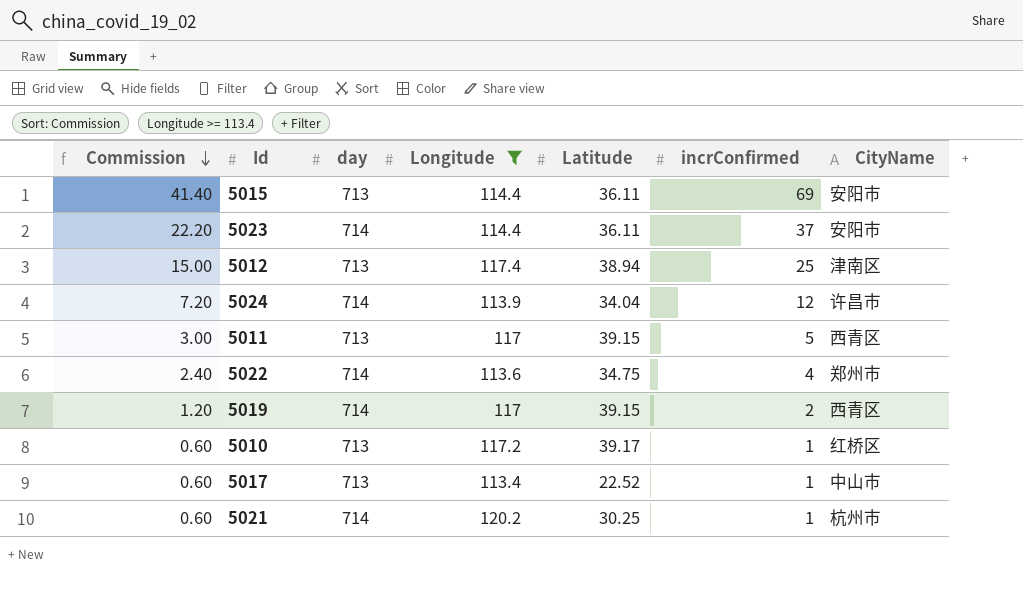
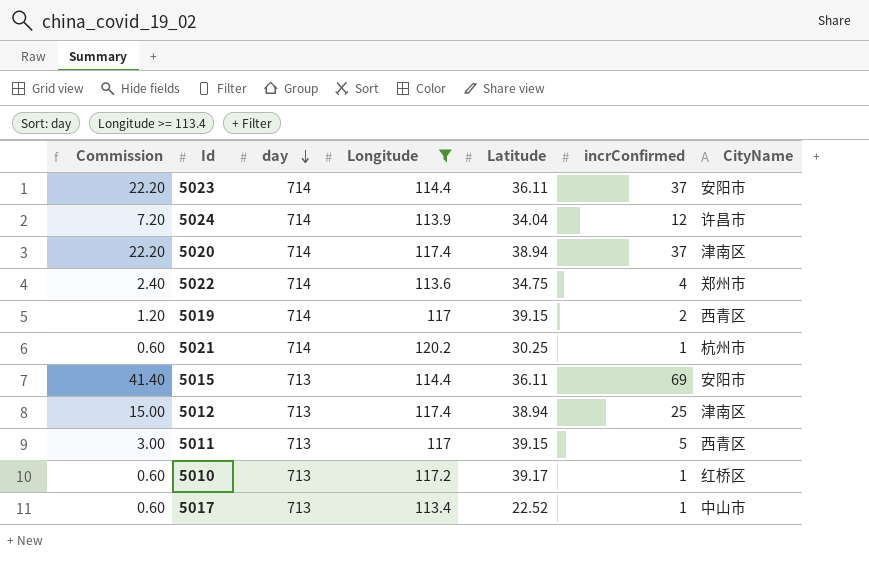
row order: Commission descending -> day descending
row 5020: none -> 22.20 | 714 | 117.4 | 38.94 | 37 | 津南区

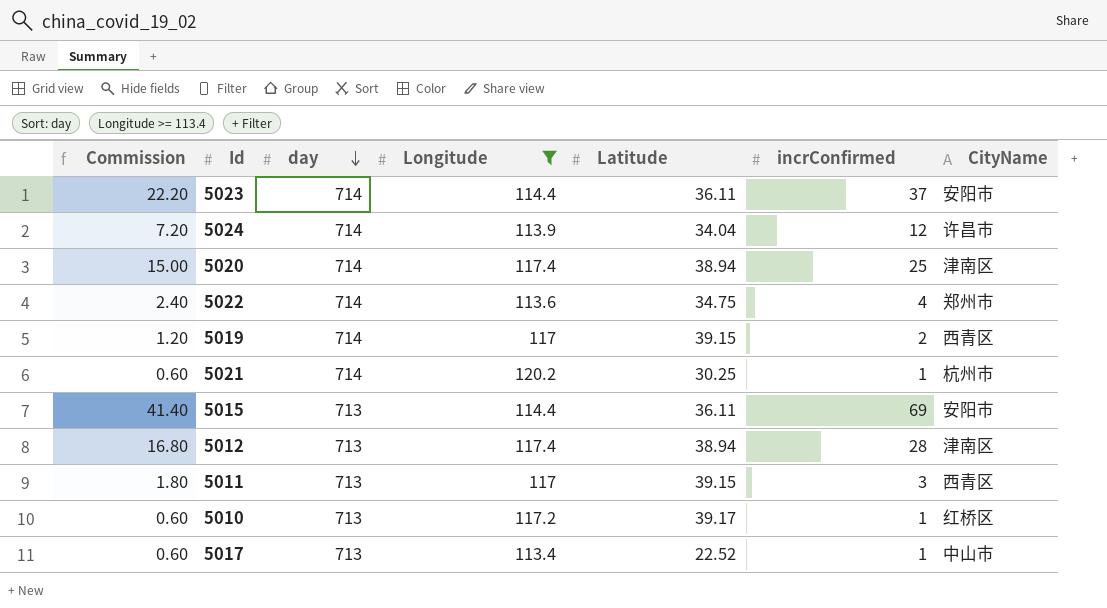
5020 | Commission: 22.20 -> 15.00
5020 | incrConfirmed: 37 -> 25
5012 | Commission: 15.00 -> 16.80
5012 | incrConfirmed: 25 -> 28
5011 | Commission: 3.00 -> 1.80
5011 | incrConfirmed: 5 -> 3

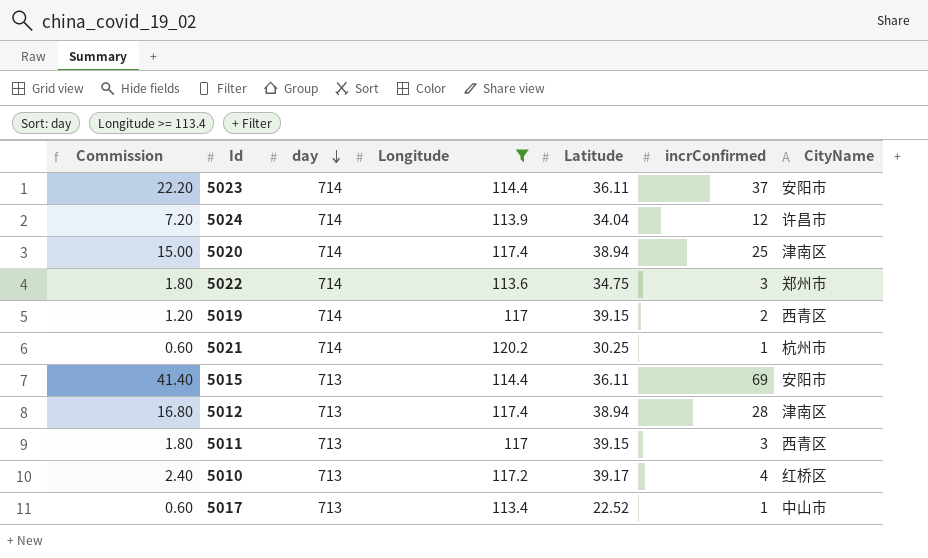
5022 | Commission: 2.40 -> 1.80
5022 | incrConfirmed: 4 -> 3
5010 | Commission: 0.60 -> 2.40
5010 | incrConfirmed: 1 -> 4

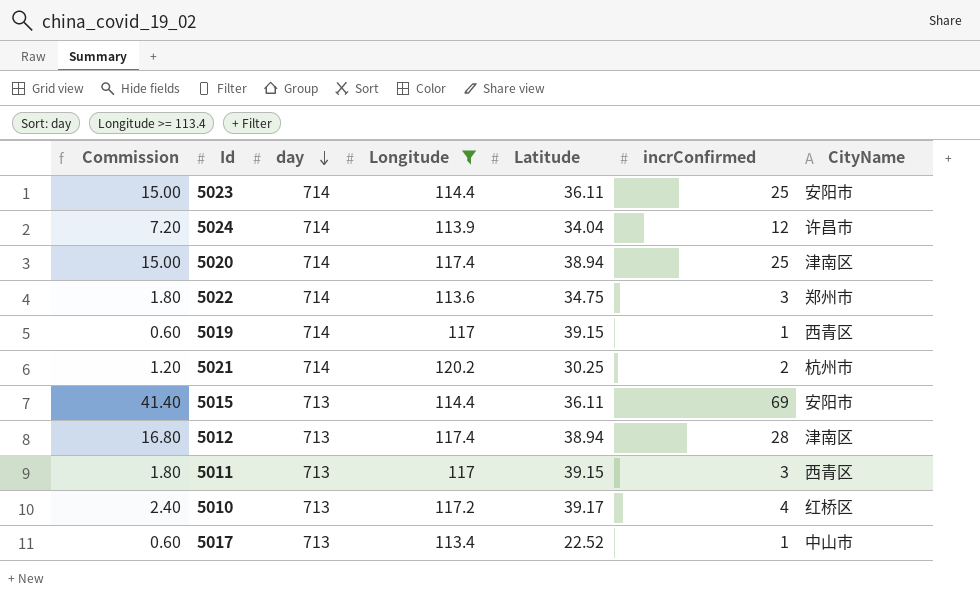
5023 | Commission: 22.20 -> 15.00
5023 | incrConfirmed: 37 -> 25
5019 | Commission: 1.20 -> 0.60
5019 | incrConfirmed: 2 -> 1
5021 | Commission: 0.60 -> 1.20
5021 | incrConfirmed: 1 -> 2

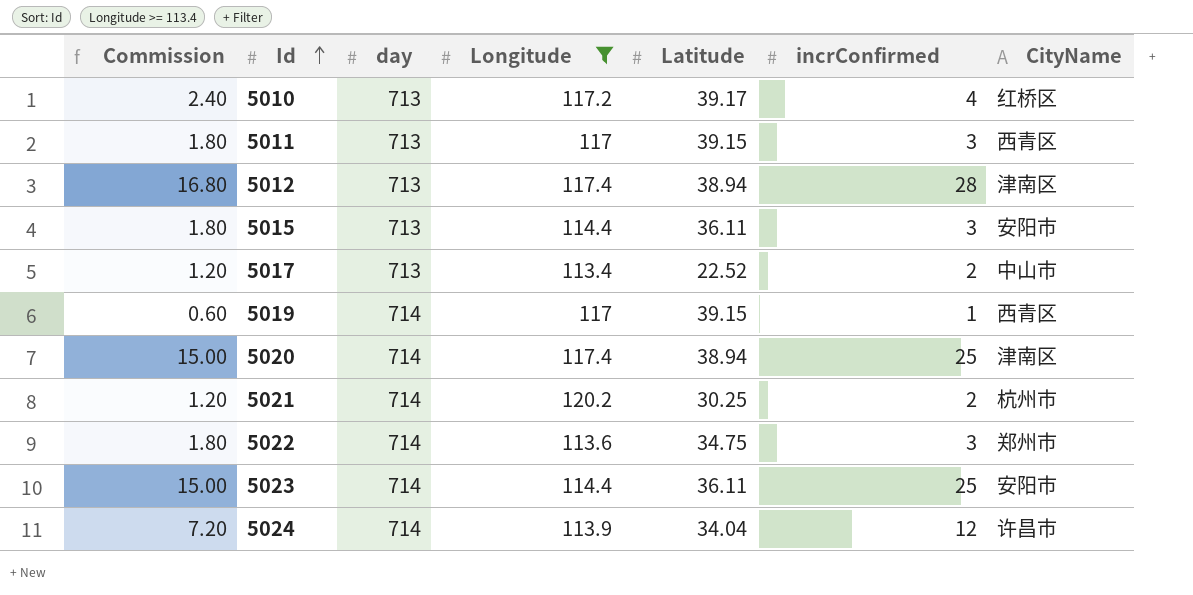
row order: day descending -> Id ascending
5015 | Commission: 41.40 -> 1.80
5015 | incrConfirmed: 69 -> 3
5017 | Commission: 0.60 -> 1.20
5017 | incrConfirmed: 1 -> 2

